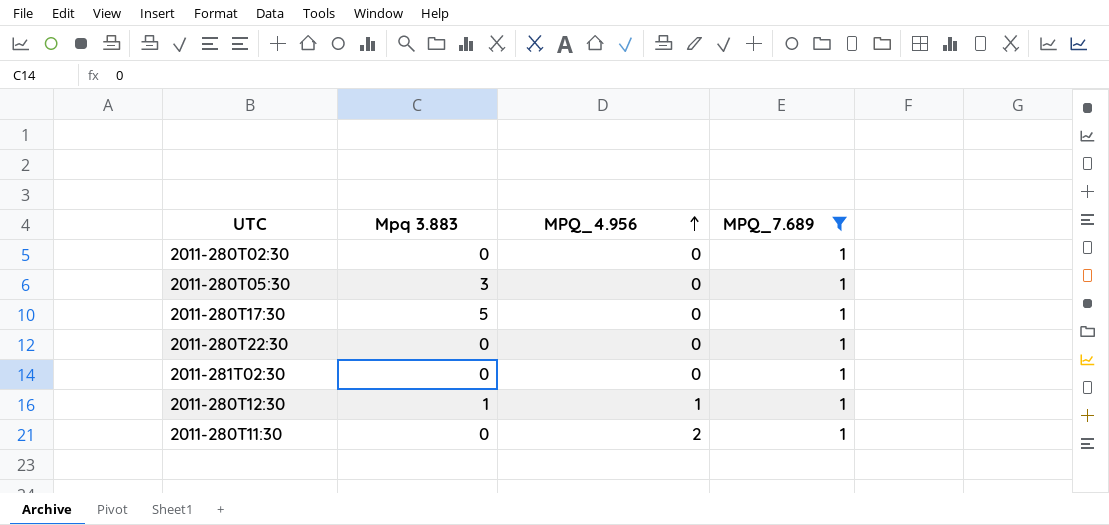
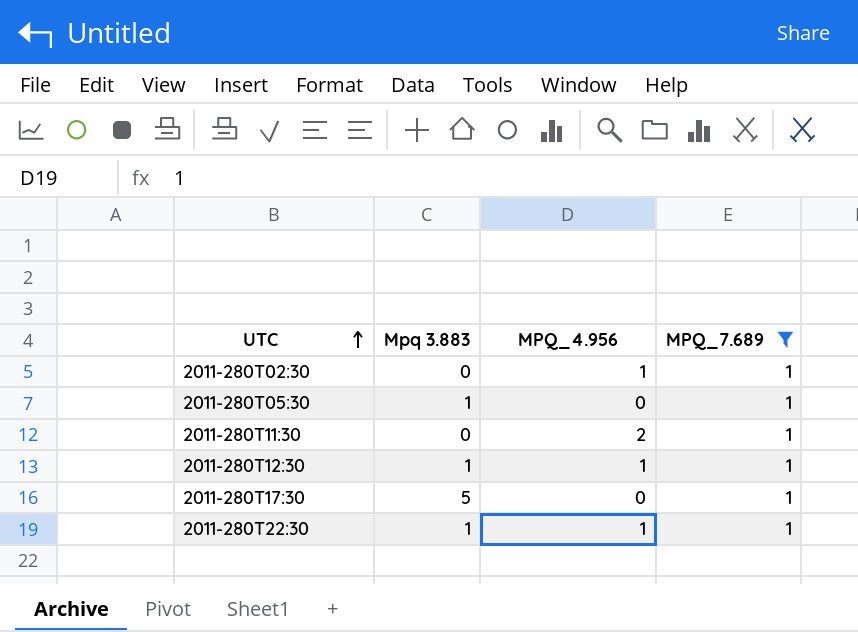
row order: MPQ_4.956 ascending -> UTC ascending
row 2011-281T02:30: 0 | 0 | 1 -> none
2011-280T02:30 | MPQ_4.956: 0 -> 1
2011-280T05:30 | Mpq 3.883: 3 -> 1
2011-280T22:30 | Mpq 3.883: 0 -> 1
2011-280T22:30 | MPQ_4.956: 0 -> 1

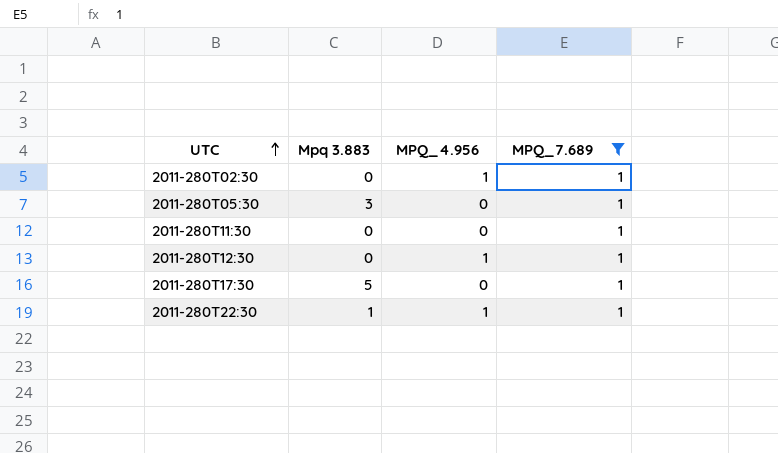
2011-280T05:30 | Mpq 3.883: 1 -> 3
2011-280T11:30 | MPQ_4.956: 2 -> 0
2011-280T12:30 | Mpq 3.883: 1 -> 0

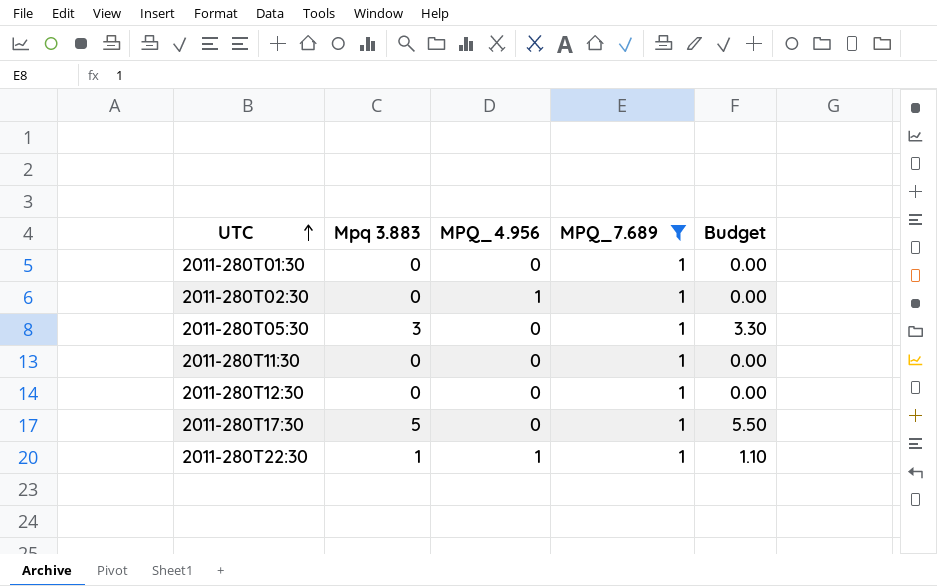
column Budget | formula: none -> [Mpq 3.883] * 1.1
row 2011-280T01:30: none -> 0 | 0 | 1 | 0.00
2011-280T12:30 | MPQ_4.956: 1 -> 0

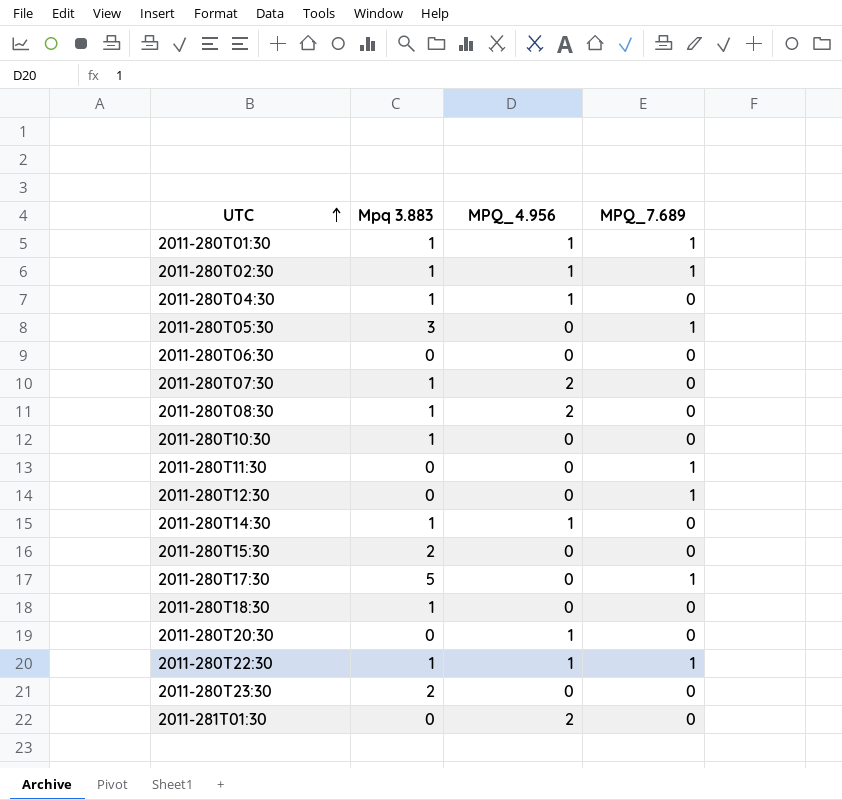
filter: MPQ_7.689 = 1 -> none
column Budget | formula: [Mpq 3.883] * 1.1 -> none
2011-280T01:30 | Mpq 3.883: 0 -> 1
2011-280T01:30 | MPQ_4.956: 0 -> 1
2011-280T02:30 | Mpq 3.883: 0 -> 1

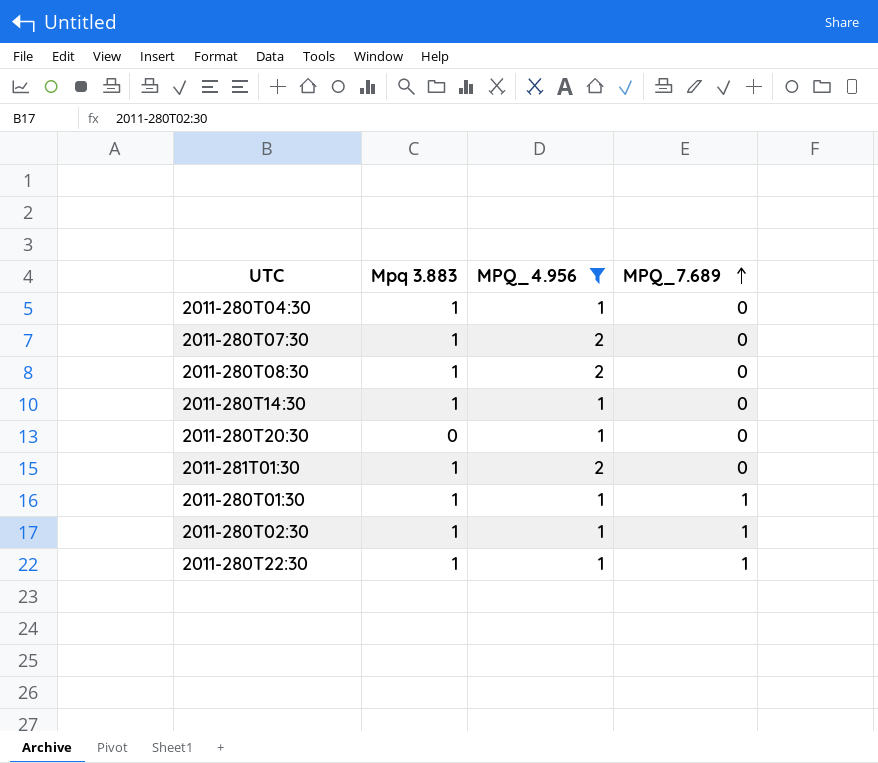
filter: none -> MPQ_4.956 != 0
row order: UTC ascending -> MPQ_7.689 ascending
2011-281T01:30 | Mpq 3.883: 0 -> 1

